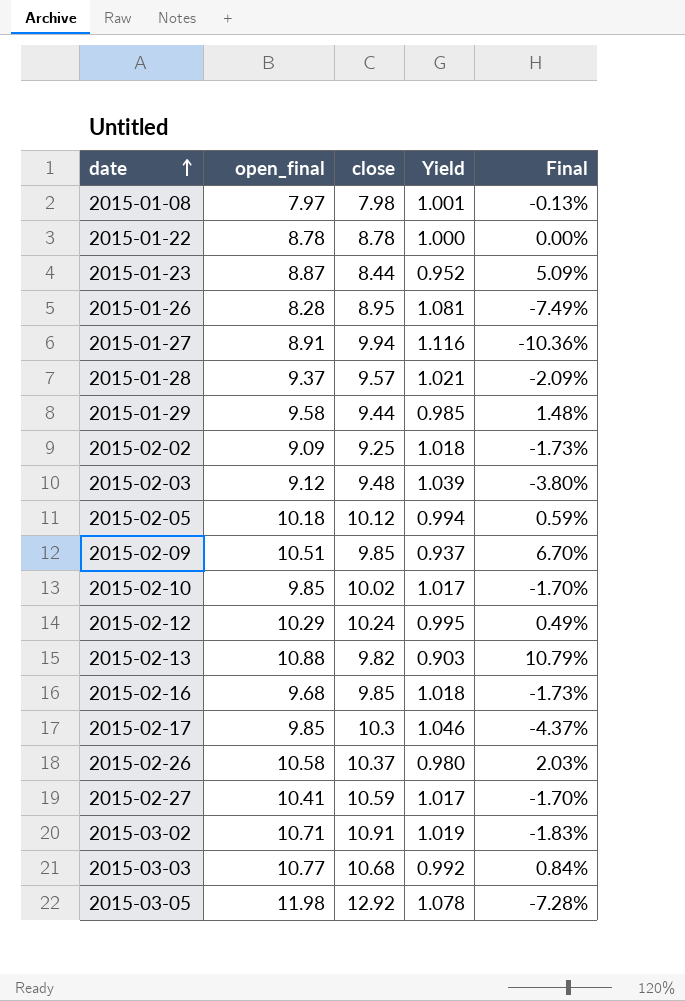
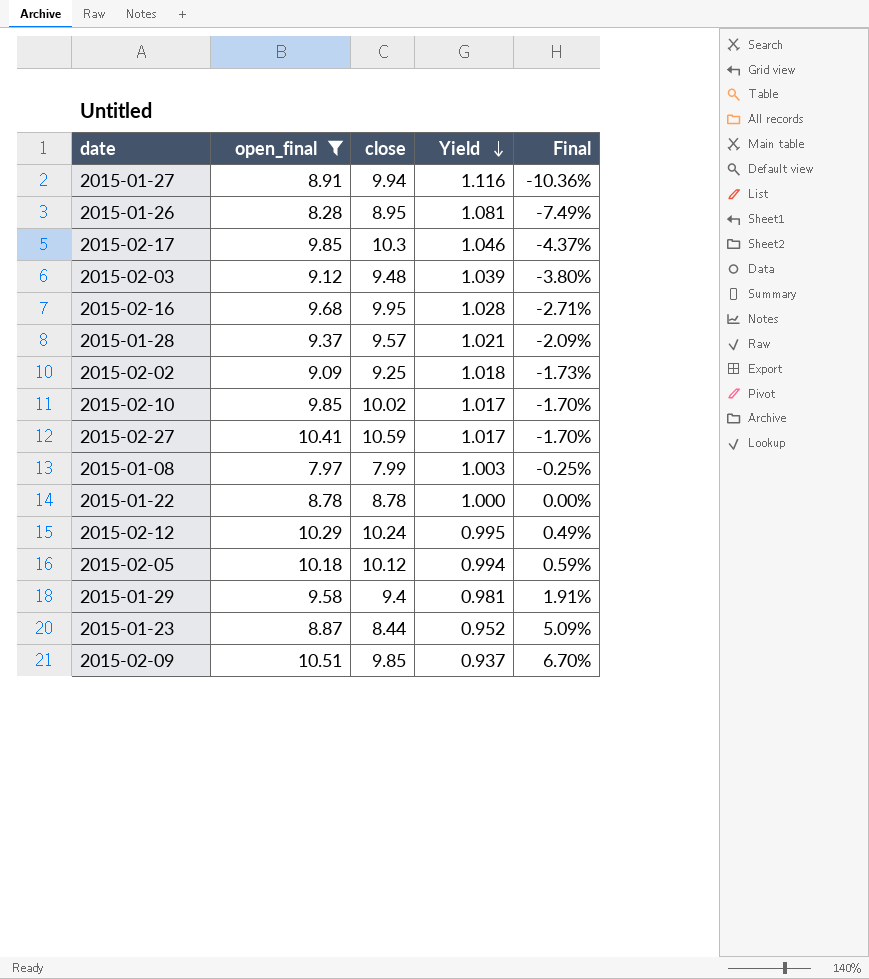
filter: none -> open_final <= 10.51
row order: date ascending -> Yield descending
2015-02-16 | close: 9.85 -> 9.95
2015-02-16 | Yield: 1.018 -> 1.028
2015-02-16 | Final: -1.73% -> -2.71%
2015-01-08 | close: 7.98 -> 7.99
2015-01-08 | Yield: 1.001 -> 1.003
2015-01-08 | Final: -0.13% -> -0.25%
2015-01-29 | close: 9.44 -> 9.4
2015-01-29 | Yield: 0.985 -> 0.981
2015-01-29 | Final: 1.48% -> 1.91%

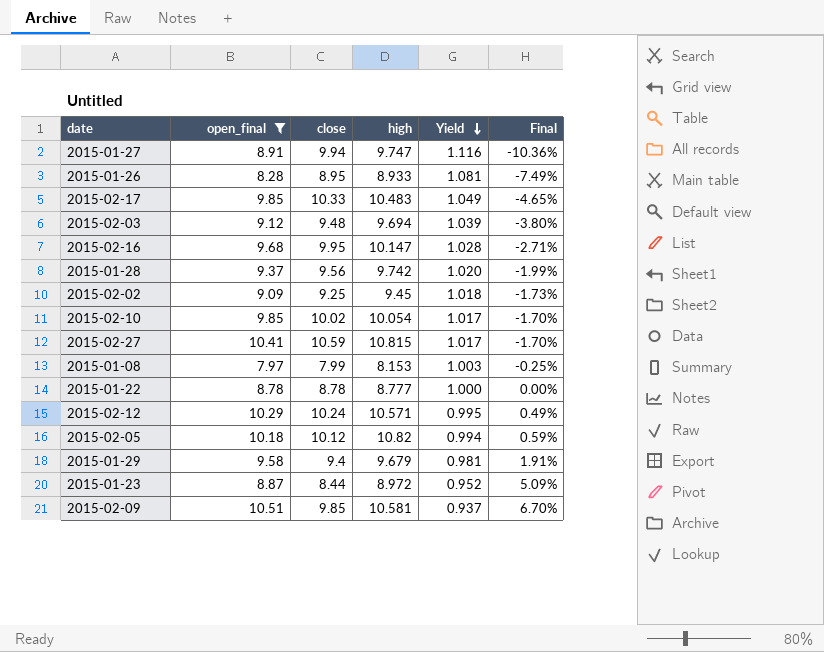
column high | position: none -> 4
2015-02-17 | close: 10.3 -> 10.33
2015-02-17 | Yield: 1.046 -> 1.049
2015-02-17 | Final: -4.37% -> -4.65%
2015-01-28 | close: 9.57 -> 9.56
2015-01-28 | Yield: 1.021 -> 1.020
2015-01-28 | Final: -2.09% -> -1.99%

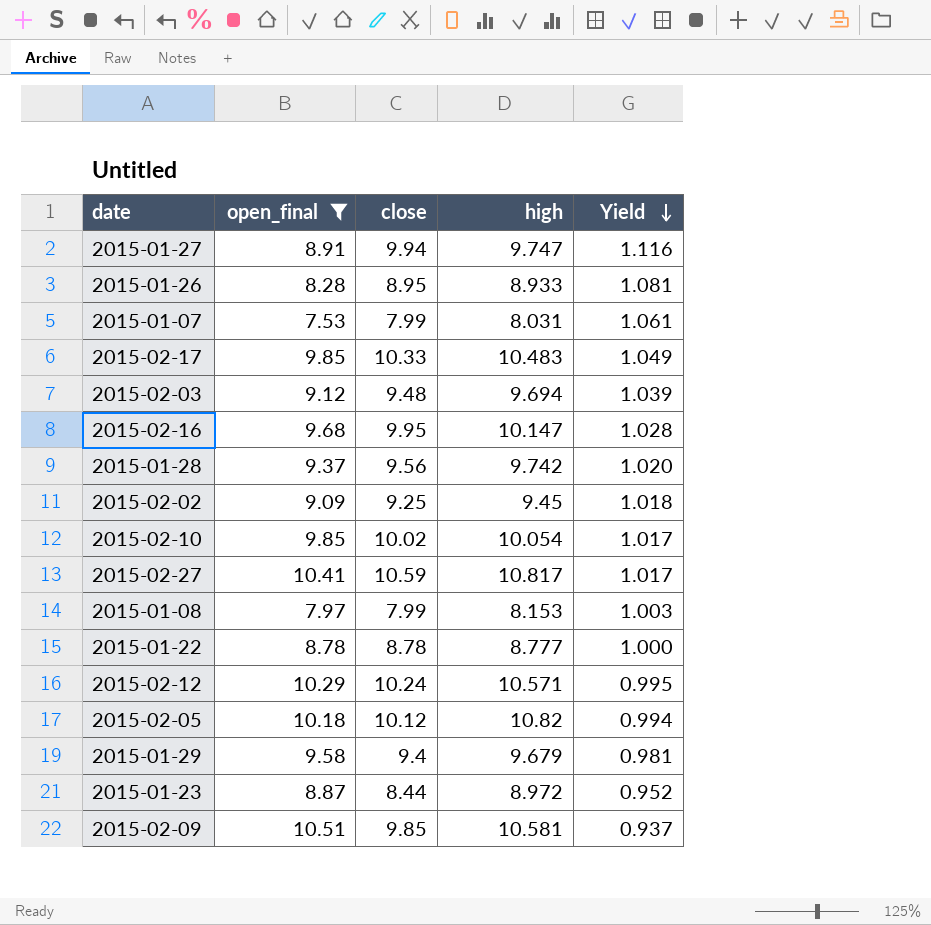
column Final | formula: ([open_final] - [close]) / [close] -> none
row 2015-01-07: none -> 7.53 | 7.99 | 8.031 | 1.061
2015-02-27 | high: 10.815 -> 10.817

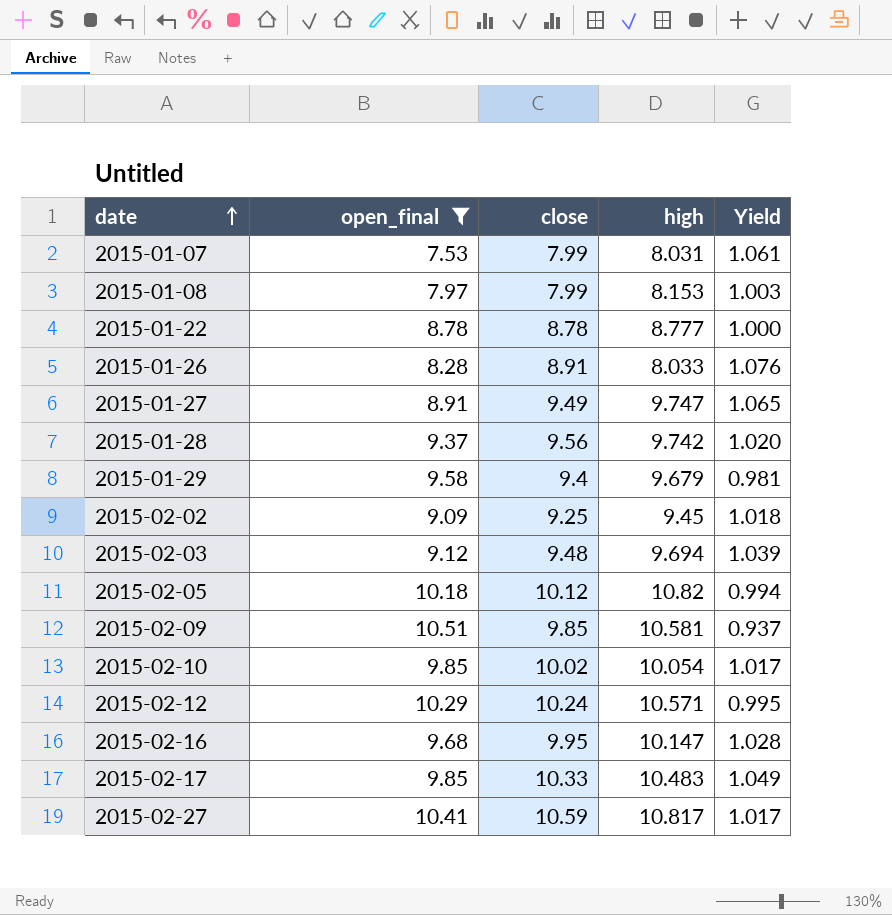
row order: Yield descending -> date ascending
row 2015-01-23: 8.87 | 8.44 | 8.972 | 0.952 -> none
2015-01-26 | close: 8.95 -> 8.91
2015-01-26 | high: 8.933 -> 8.033
2015-01-26 | Yield: 1.081 -> 1.076
2015-01-27 | close: 9.94 -> 9.49
2015-01-27 | Yield: 1.116 -> 1.065

